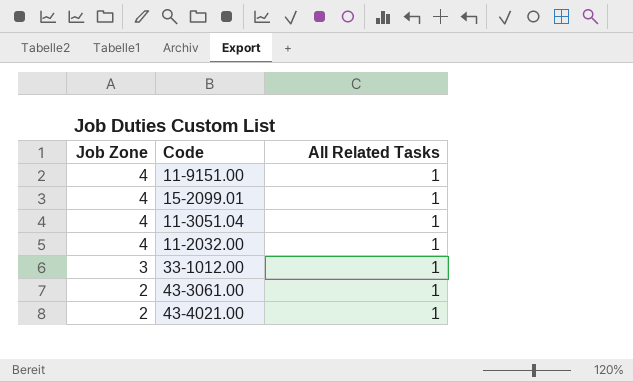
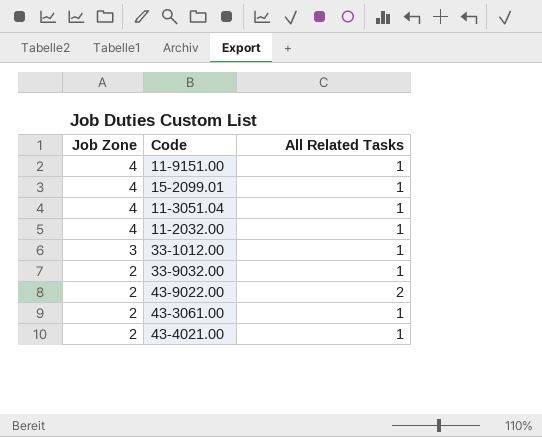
row 33-9032.00: none -> 2 | 1
row 43-9022.00: none -> 2 | 2

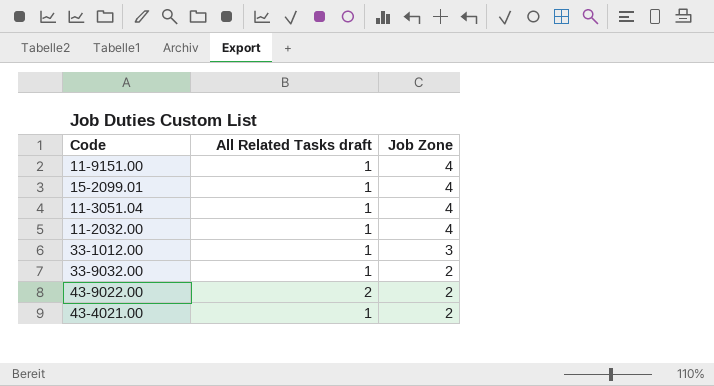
column name: All Related Tasks -> All Related Tasks draft
column Job Zone | position: 1 -> 3
row 43-3061.00: 2 | 1 -> none

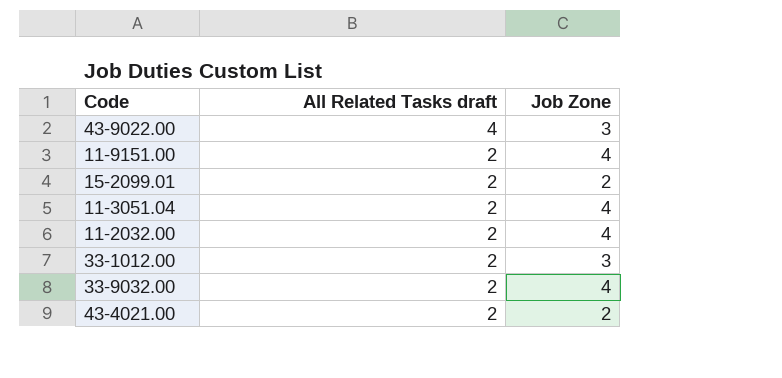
row order: Job Zone descending -> All Related Tasks draft descending
43-9022.00 | All Related Tasks draft: 2 -> 4
43-9022.00 | Job Zone: 2 -> 3
11-9151.00 | All Related Tasks draft: 1 -> 2
15-2099.01 | All Related Tasks draft: 1 -> 2
15-2099.01 | Job Zone: 4 -> 2
11-3051.04 | All Related Tasks draft: 1 -> 2
11-2032.00 | All Related Tasks draft: 1 -> 2
33-1012.00 | All Related Tasks draft: 1 -> 2
33-9032.00 | All Related Tasks draft: 1 -> 2
33-9032.00 | Job Zone: 2 -> 4
43-4021.00 | All Related Tasks draft: 1 -> 2

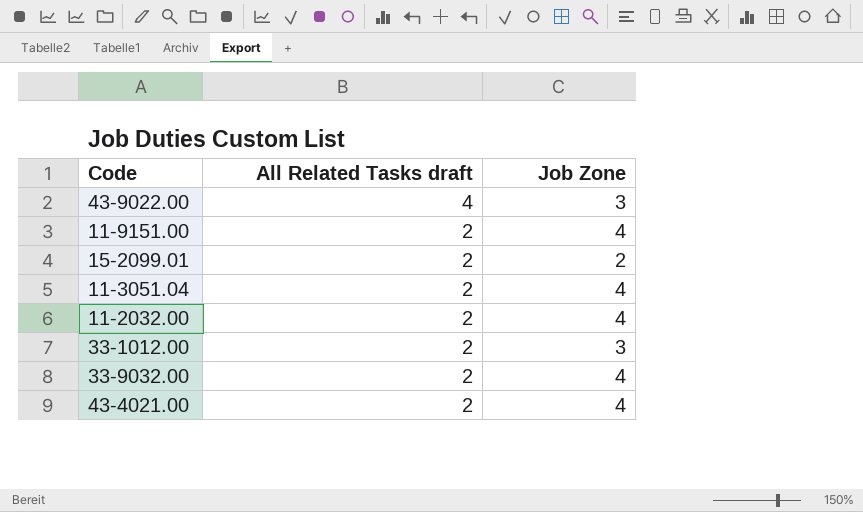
43-4021.00 | Job Zone: 2 -> 4

